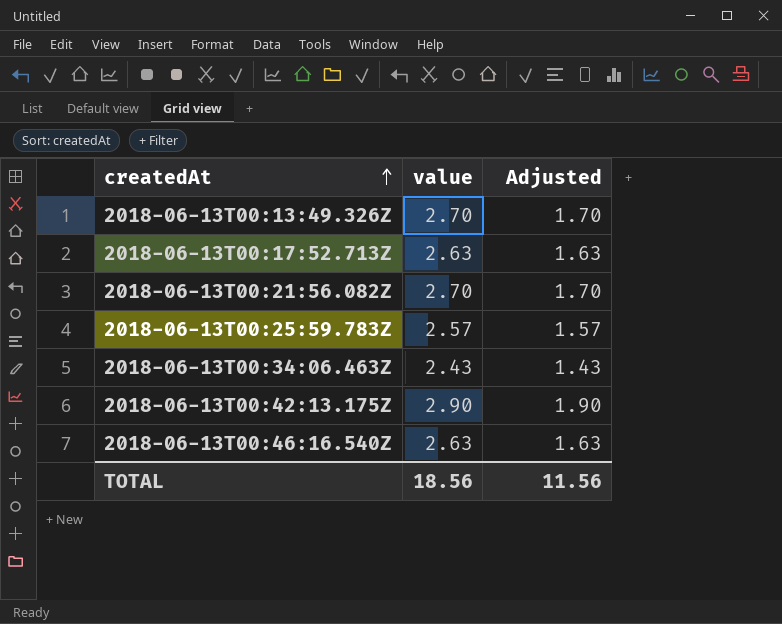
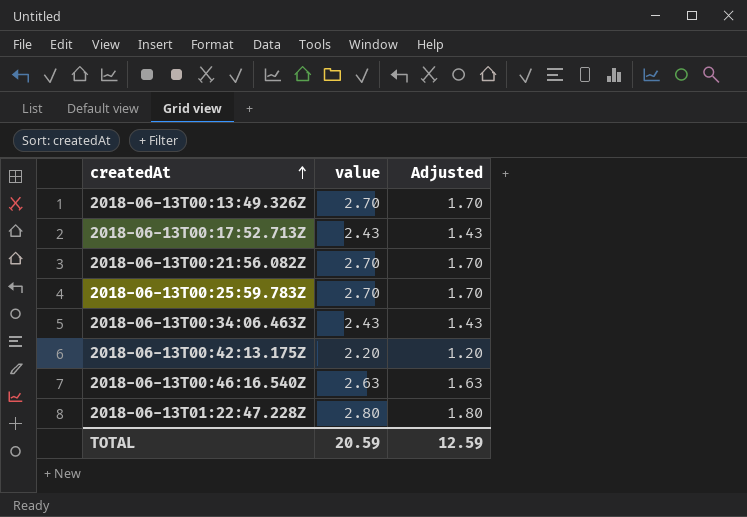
2018-06-13T00:17:52.713Z | value: 2.63 -> 2.43
2018-06-13T00:17:52.713Z | Adjusted: 1.63 -> 1.43
2018-06-13T00:25:59.783Z | value: 2.57 -> 2.70
2018-06-13T00:25:59.783Z | Adjusted: 1.57 -> 1.70
2018-06-13T00:42:13.175Z | value: 2.90 -> 2.20
2018-06-13T00:42:13.175Z | Adjusted: 1.90 -> 1.20
row 2018-06-13T01:22:47.228Z: none -> 2.80 | 1.80
TOTAL | value: 18.56 -> 20.59
TOTAL | Adjusted: 11.56 -> 12.59

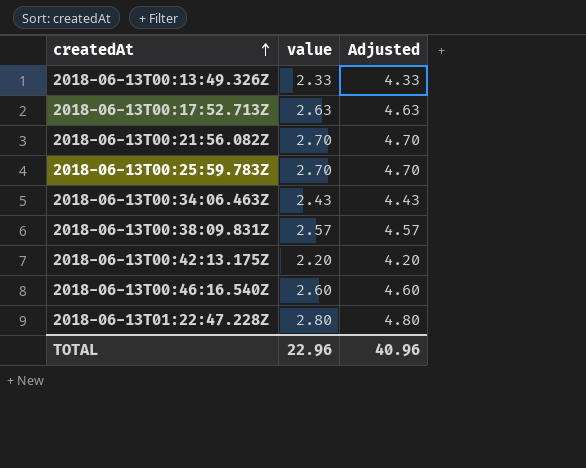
column Adjusted | formula: [value] - 1 -> [value] + 2
2018-06-13T00:13:49.326Z | value: 2.70 -> 2.33
2018-06-13T00:17:52.713Z | value: 2.43 -> 2.63
row 2018-06-13T00:38:09.831Z: none -> 2.57 | 4.57
2018-06-13T00:46:16.540Z | value: 2.63 -> 2.60
TOTAL | value: 20.59 -> 22.96
TOTAL | Adjusted: 12.59 -> 40.96

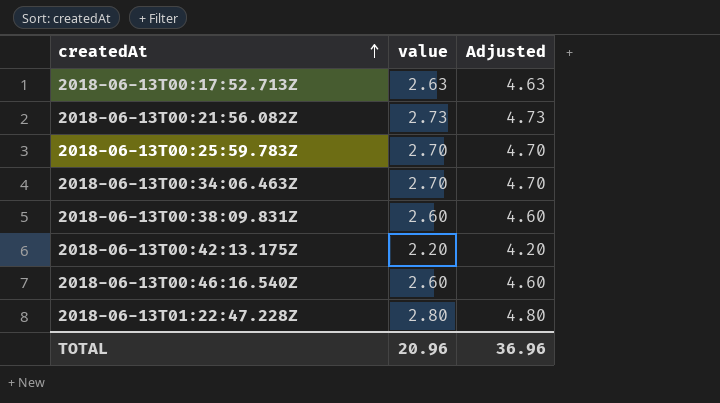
row 2018-06-13T00:13:49.326Z: 2.33 | 4.33 -> none
2018-06-13T00:21:56.082Z | value: 2.70 -> 2.73
2018-06-13T00:21:56.082Z | Adjusted: 4.70 -> 4.73
2018-06-13T00:34:06.463Z | value: 2.43 -> 2.70
2018-06-13T00:34:06.463Z | Adjusted: 4.43 -> 4.70
2018-06-13T00:38:09.831Z | value: 2.57 -> 2.60
2018-06-13T00:38:09.831Z | Adjusted: 4.57 -> 4.60
TOTAL | value: 22.96 -> 20.96
TOTAL | Adjusted: 40.96 -> 36.96

